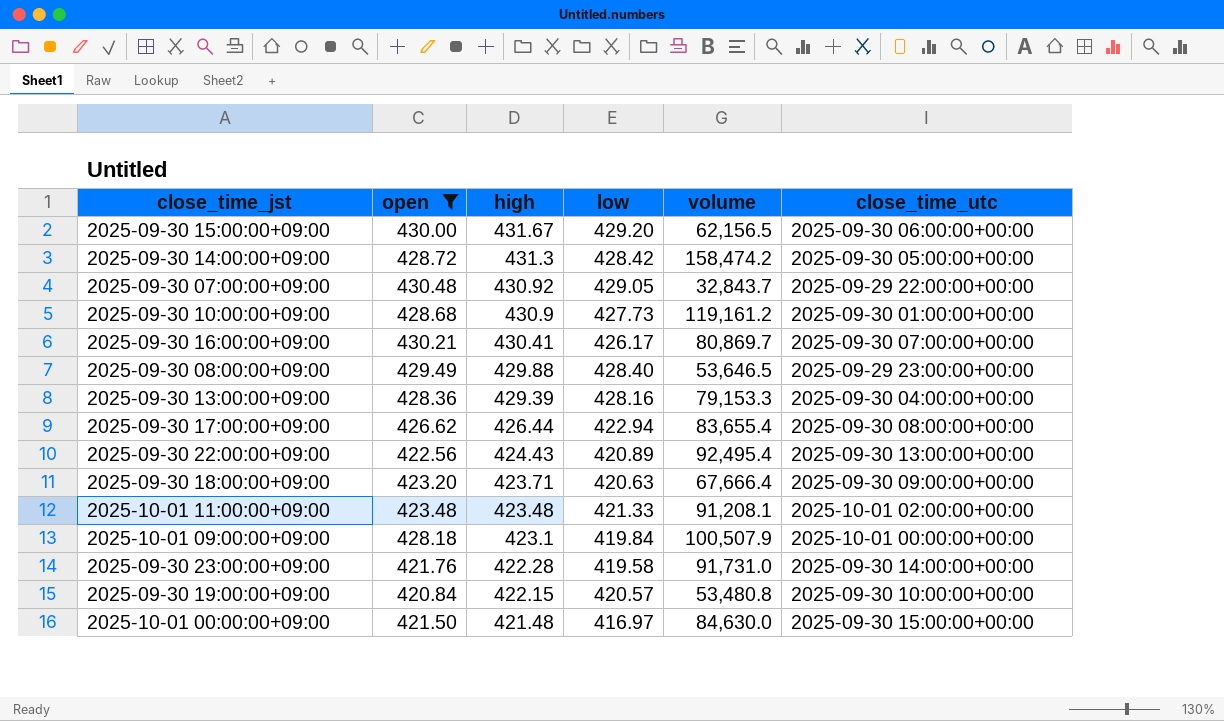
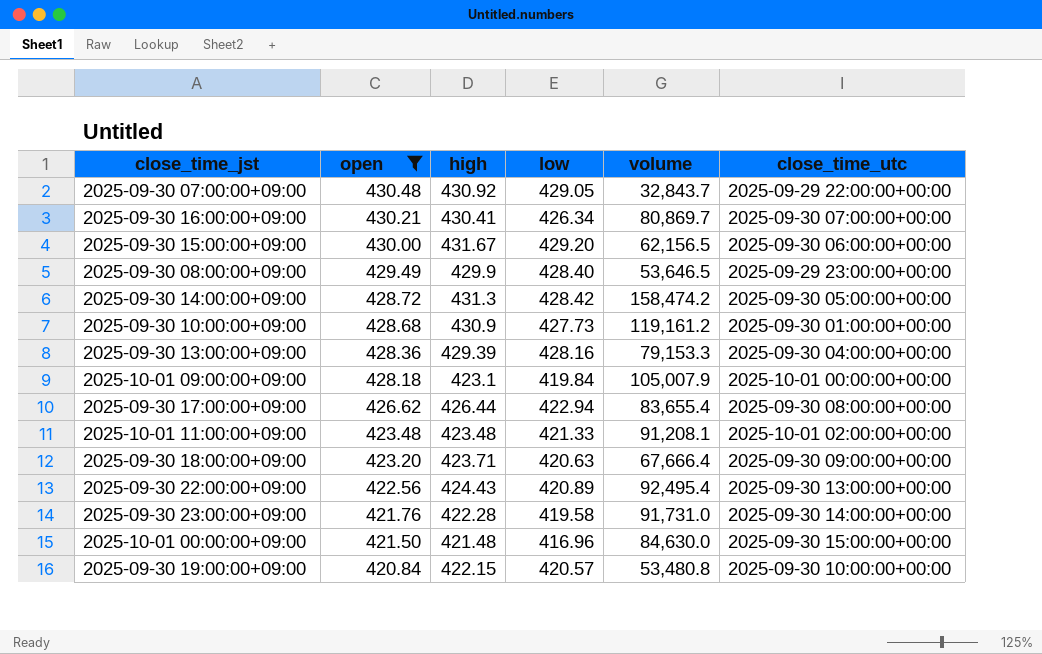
row order: high descending -> open descending
2025-09-30 16:00:00+09:00 | low: 426.17 -> 426.34
2025-09-30 08:00:00+09:00 | high: 429.88 -> 429.9
2025-10-01 09:00:00+09:00 | volume: 100,507.9 -> 105,007.9
2025-10-01 00:00:00+09:00 | low: 416.97 -> 416.96

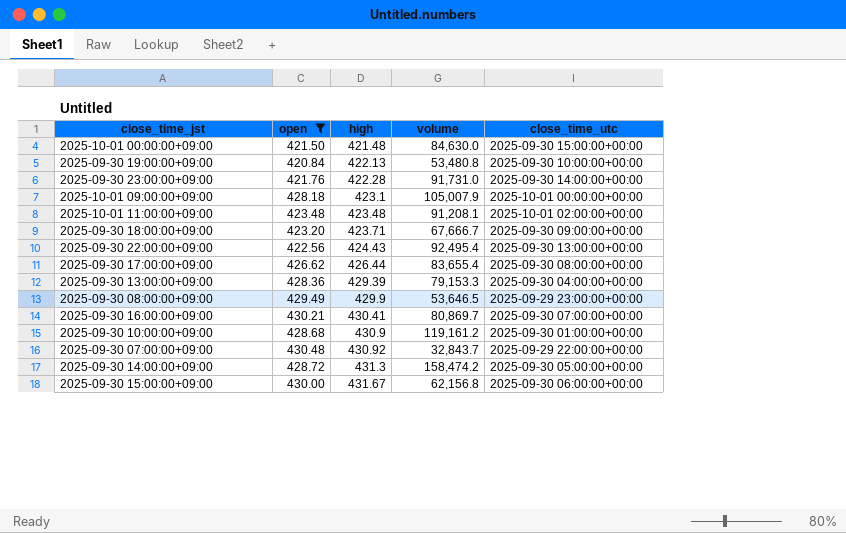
row order: open descending -> high ascending
column low | position: 4 -> none
2025-09-30 19:00:00+09:00 | high: 422.15 -> 422.13
2025-09-30 18:00:00+09:00 | volume: 67,666.4 -> 67,666.7
2025-09-30 15:00:00+09:00 | volume: 62,156.5 -> 62,156.8

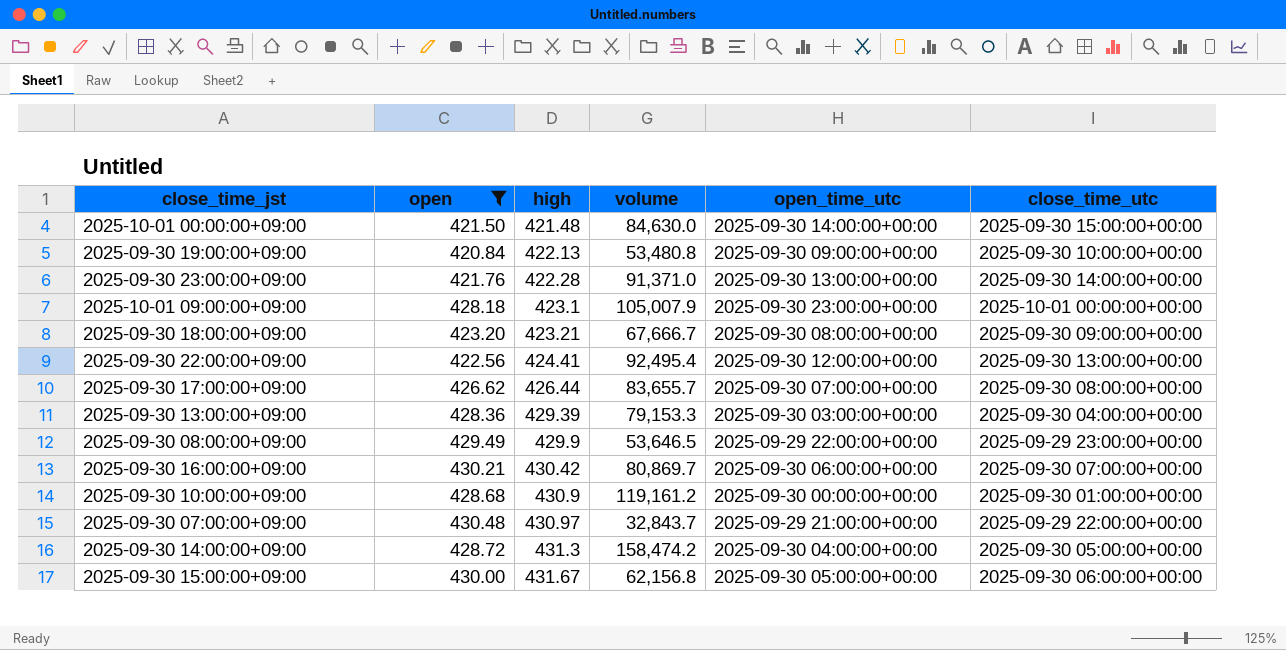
column open_time_utc | position: none -> 5
row 2025-10-01 11:00:00+09:00: 423.48 | 423.48 | 91,208.1 | 2025-10-01 02:00:00+00:00 -> none
2025-09-30 23:00:00+09:00 | volume: 91,731.0 -> 91,371.0
2025-09-30 18:00:00+09:00 | high: 423.71 -> 423.21
2025-09-30 22:00:00+09:00 | high: 424.43 -> 424.41
2025-09-30 17:00:00+09:00 | volume: 83,655.4 -> 83,655.7
2025-09-30 16:00:00+09:00 | high: 430.41 -> 430.42
2025-09-30 07:00:00+09:00 | high: 430.92 -> 430.97

